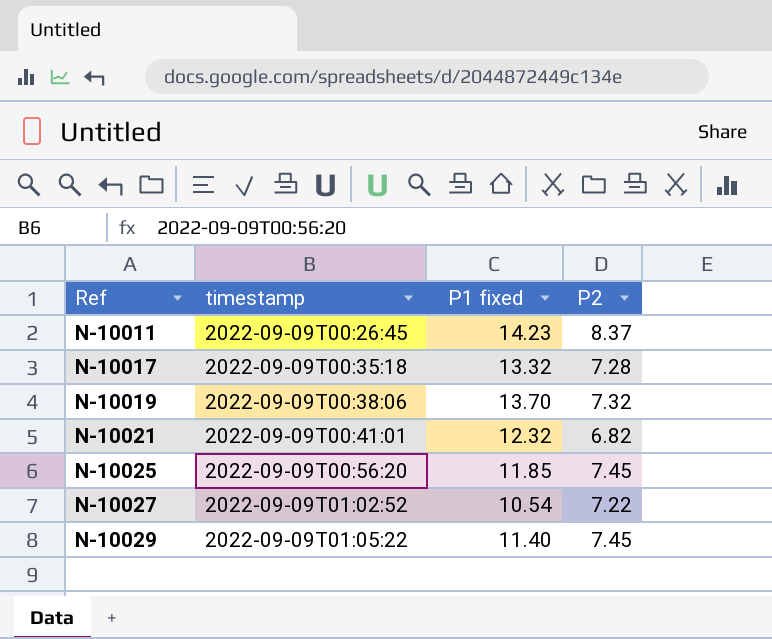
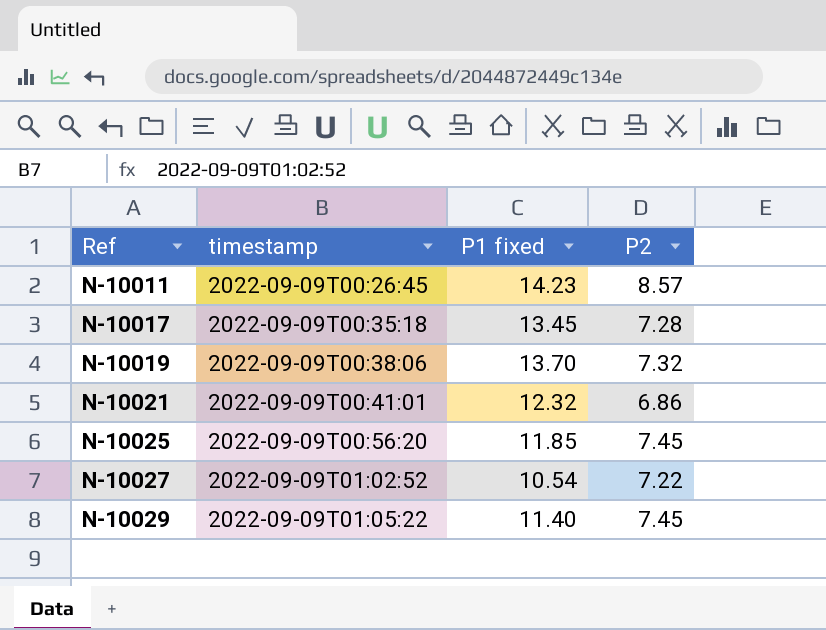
N-10011 | P2: 8.37 -> 8.57
N-10017 | P1 fixed: 13.32 -> 13.45
N-10021 | P2: 6.82 -> 6.86

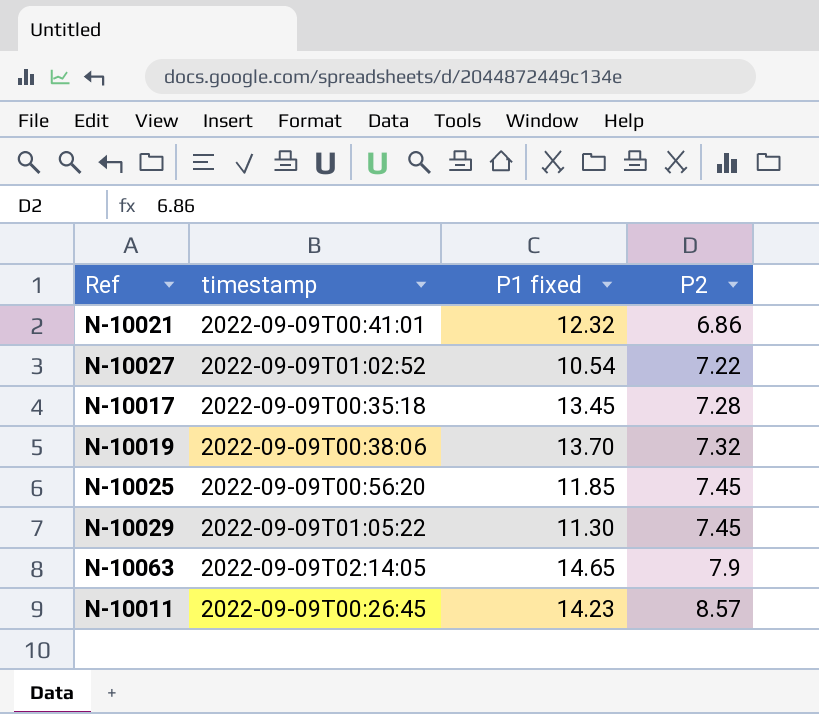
row order: Ref ascending -> P2 ascending
N-10029 | P1 fixed: 11.40 -> 11.30
row N-10063: none -> 2022-09-09T02:14:05 | 14.65 | 7.9

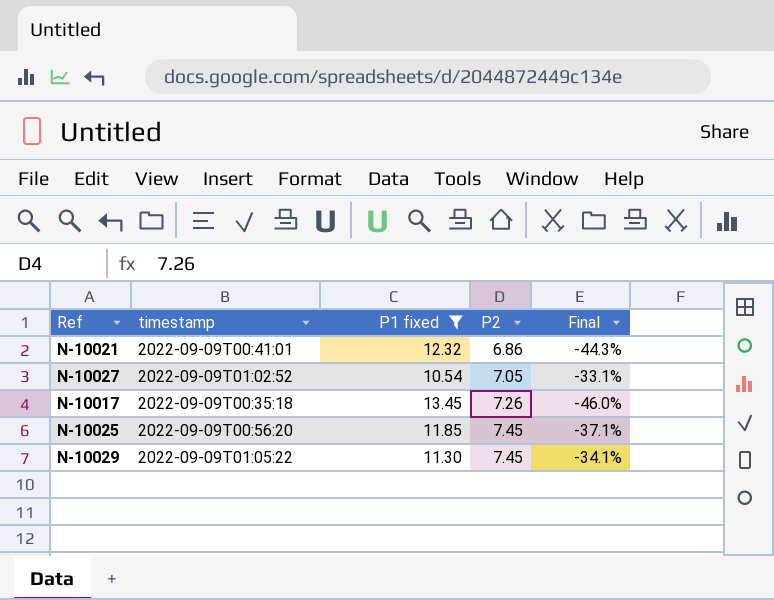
filter: none -> P1 fixed <= 13.45
column Final | formula: none -> ([P2] - [P1 fixed]) / [P1 fixed]
N-10027 | P2: 7.22 -> 7.05
N-10017 | P2: 7.28 -> 7.26

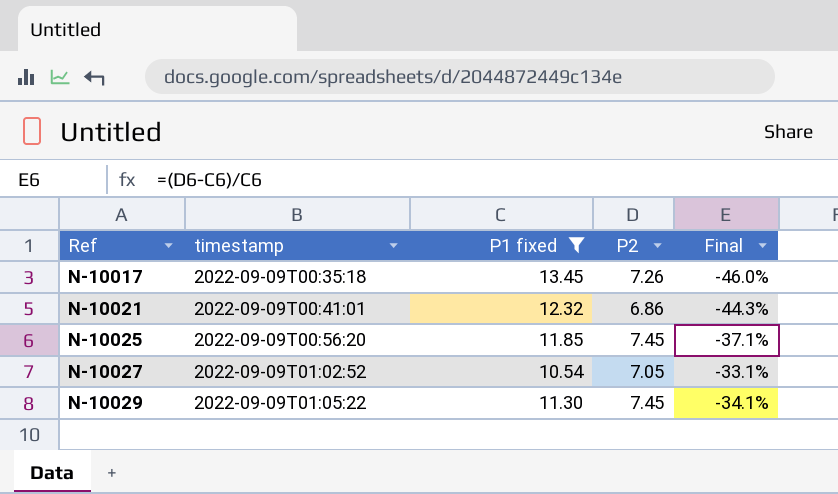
row order: P2 ascending -> Ref ascending

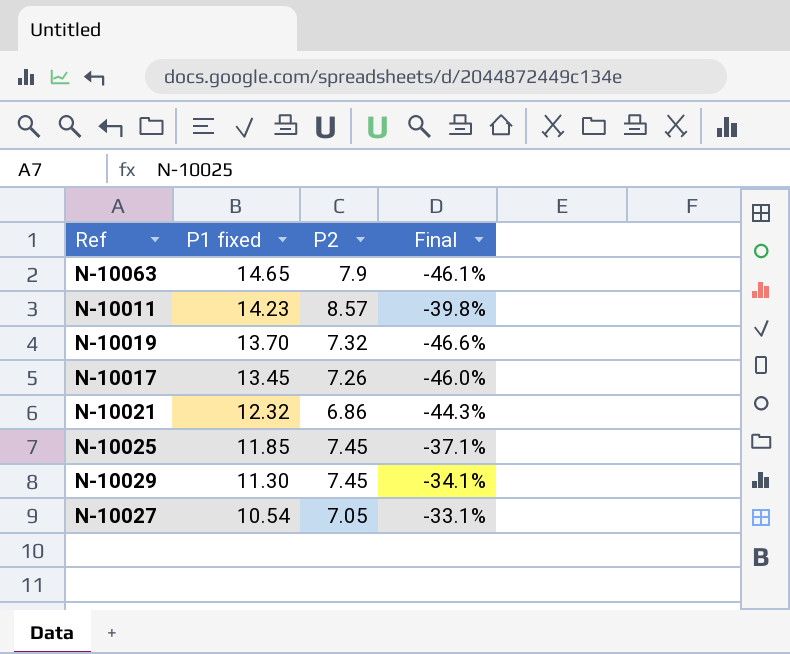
filter: P1 fixed <= 13.45 -> none
row order: Ref ascending -> P1 fixed descending
column timestamp | position: 2 -> none

